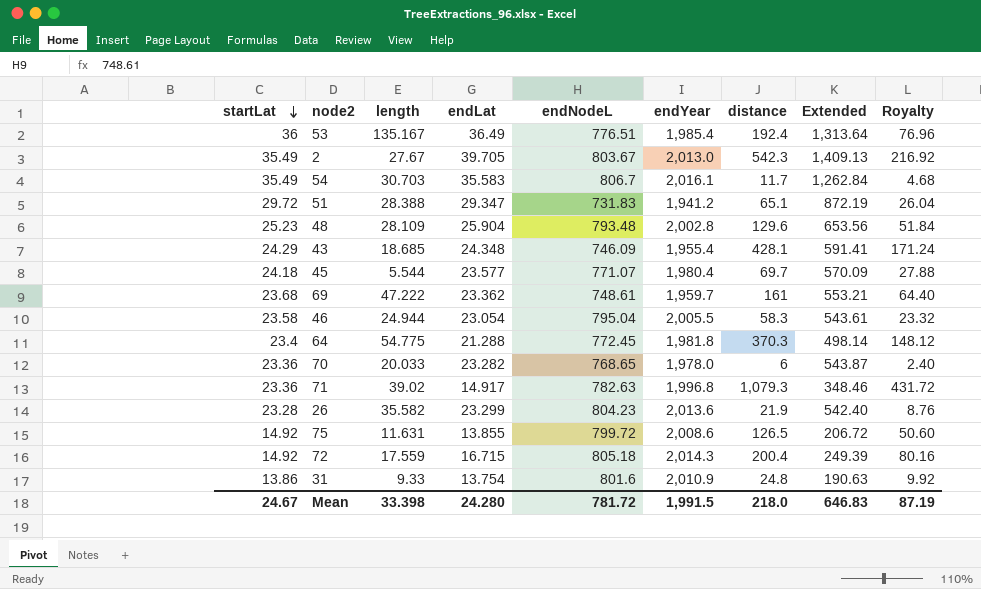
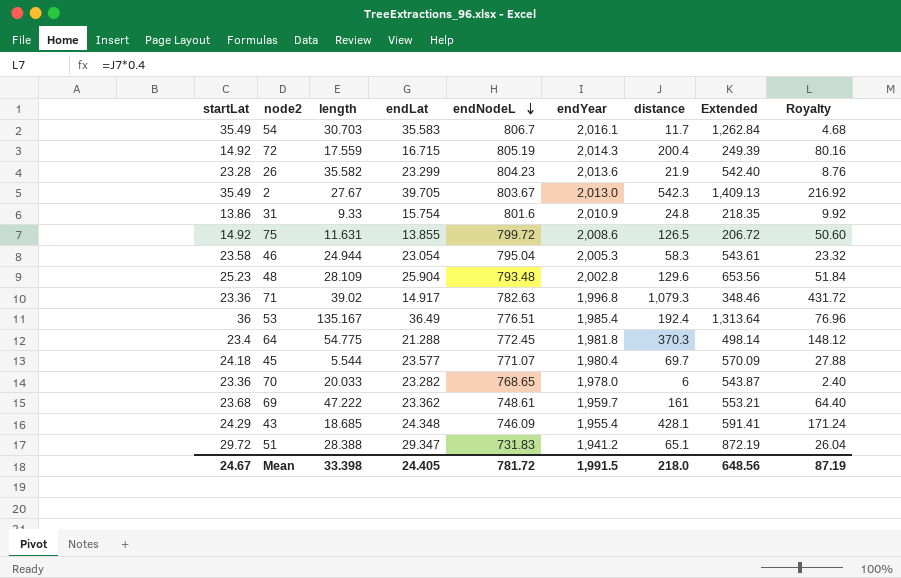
row order: startLat descending -> endNodeL descending
72 | endNodeL: 805.18 -> 805.19
31 | endLat: 13.754 -> 15.754
31 | Extended: 190.63 -> 218.35
46 | endYear: 2,005.5 -> 2,005.3
Mean | endLat: 24.280 -> 24.405
Mean | Extended: 646.83 -> 648.56

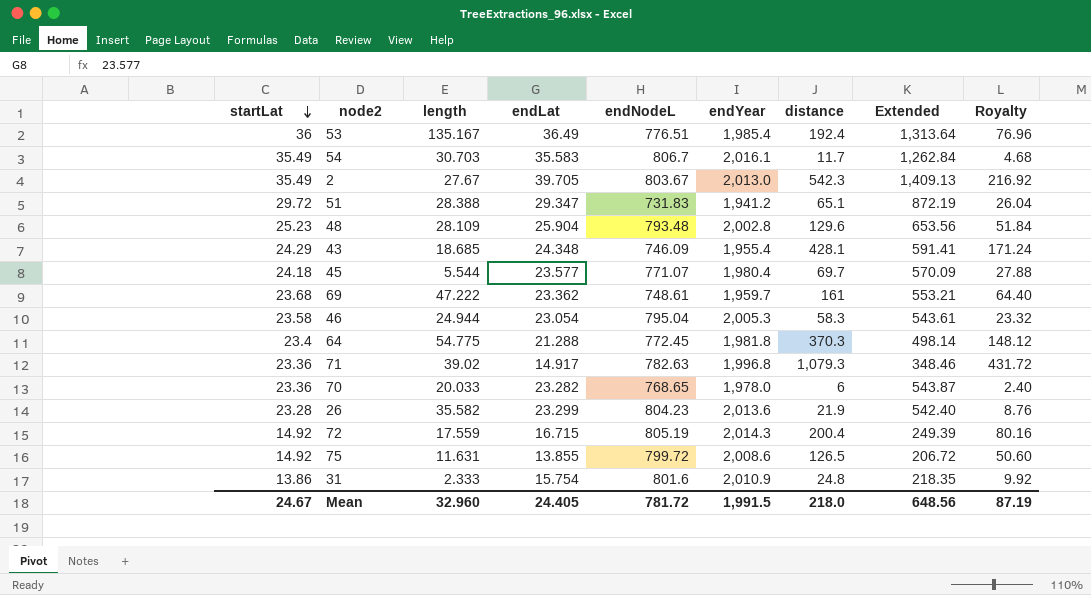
row order: endNodeL descending -> startLat descending
31 | length: 9.33 -> 2.333
Mean | length: 33.398 -> 32.960

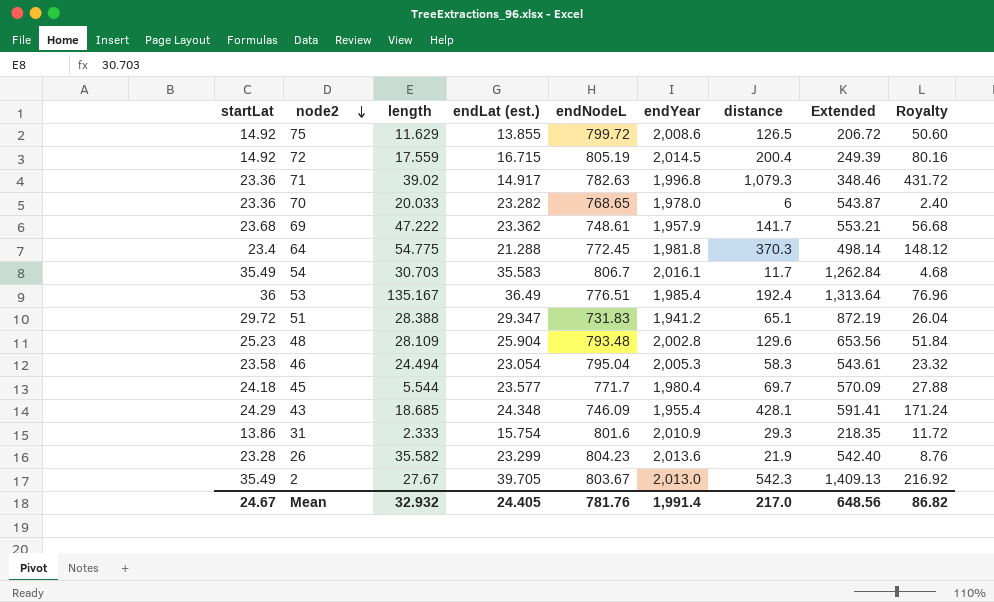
row order: startLat descending -> node2 descending
column name: endLat -> endLat (est.)
75 | length: 11.631 -> 11.629
72 | endYear: 2,014.3 -> 2,014.5
69 | endYear: 1,959.7 -> 1,957.9
69 | distance: 161 -> 141.7
69 | Royalty: 64.40 -> 56.68
46 | length: 24.944 -> 24.494
45 | endNodeL: 771.07 -> 771.7
31 | distance: 24.8 -> 29.3
31 | Royalty: 9.92 -> 11.72
Mean | length: 32.960 -> 32.932
Mean | endNodeL: 781.72 -> 781.76
Mean | endYear: 1,991.5 -> 1,991.4
Mean | distance: 218.0 -> 217.0
Mean | Royalty: 87.19 -> 86.82

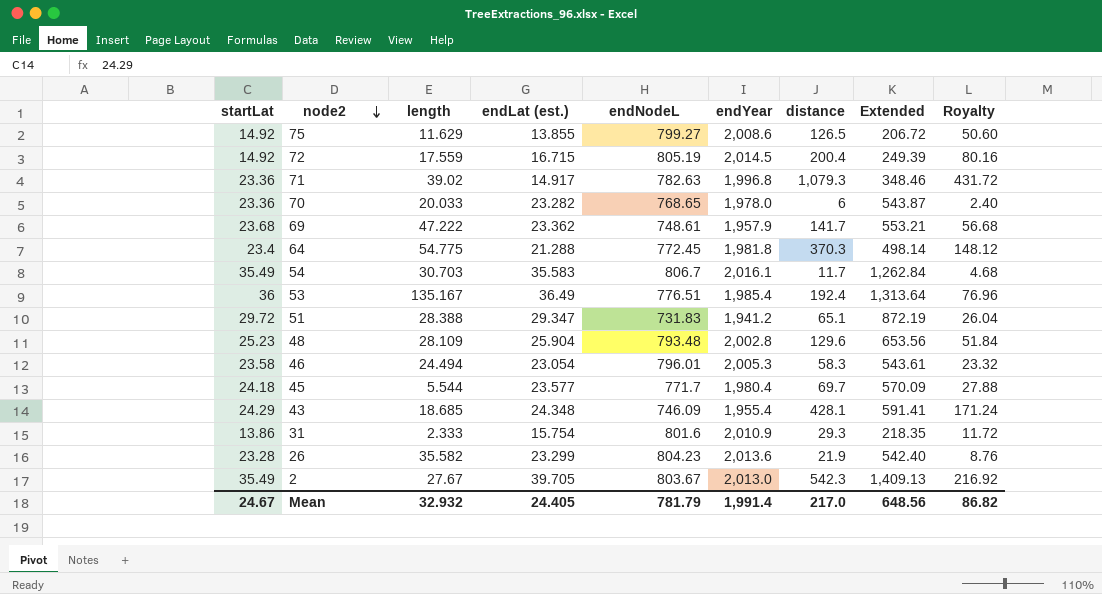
75 | endNodeL: 799.72 -> 799.27
46 | endNodeL: 795.04 -> 796.01
Mean | endNodeL: 781.76 -> 781.79

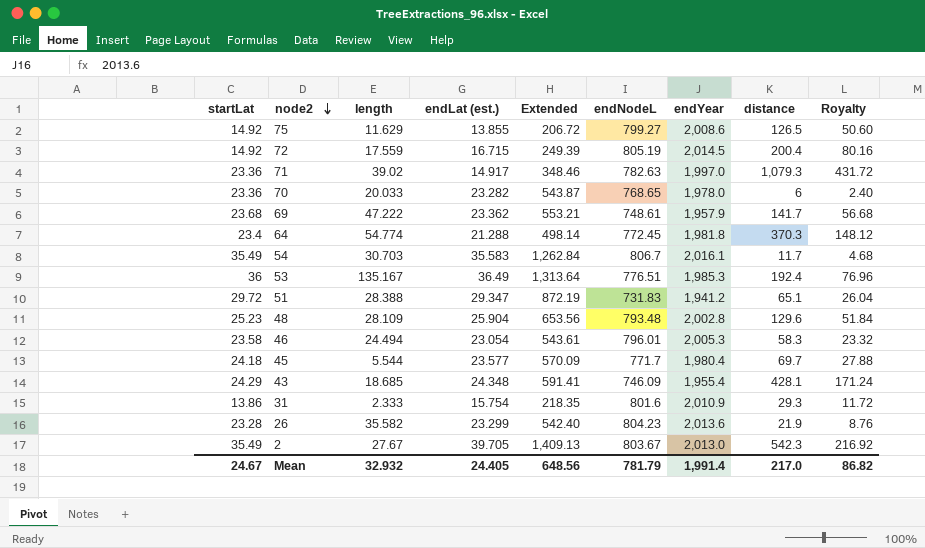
column Extended | position: 8 -> 5
71 | endYear: 1,996.8 -> 1,997.0
64 | length: 54.775 -> 54.774
53 | endYear: 1,985.4 -> 1,985.3

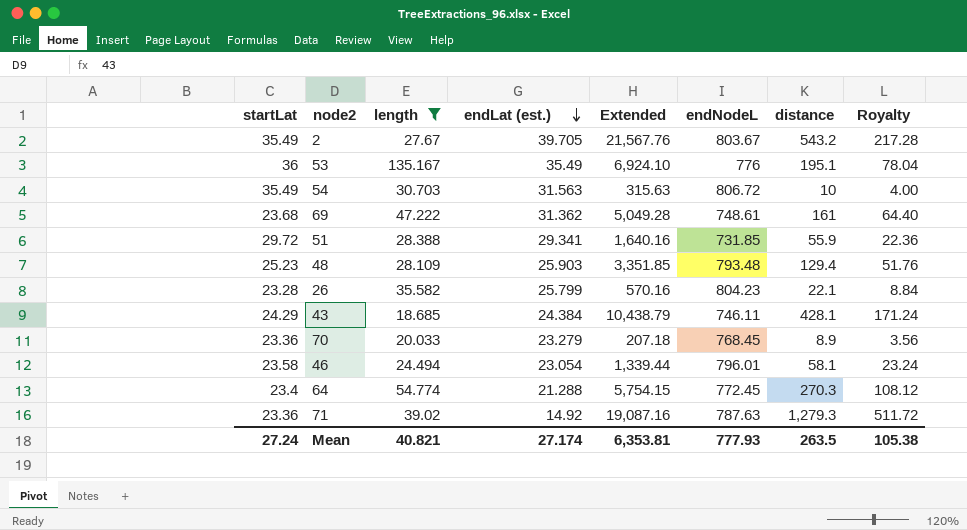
filter: none -> length >= 18.685
row order: node2 descending -> endLat (est.) descending
column endYear | position: 7 -> none
column Extended | formula: [startLat] * [endLat (est.)] -> [endLat (est.)] * [distance]
2 | distance: 542.3 -> 543.2
2 | Royalty: 216.92 -> 217.28
53 | endLat (est.): 36.49 -> 35.49
53 | endNodeL: 776.51 -> 776
53 | distance: 192.4 -> 195.1
53 | Royalty: 76.96 -> 78.04
54 | endLat (est.): 35.583 -> 31.563
54 | endNodeL: 806.7 -> 806.72
54 | distance: 11.7 -> 10
54 | Royalty: 4.68 -> 4.00
69 | endLat (est.): 23.362 -> 31.362
69 | distance: 141.7 -> 161
69 | Royalty: 56.68 -> 64.40
51 | endLat (est.): 29.347 -> 29.341
51 | endNodeL: 731.83 -> 731.85
51 | distance: 65.1 -> 55.9
51 | Royalty: 26.04 -> 22.36
48 | endLat (est.): 25.904 -> 25.903
48 | distance: 129.6 -> 129.4
48 | Royalty: 51.84 -> 51.76
26 | endLat (est.): 23.299 -> 25.799
26 | distance: 21.9 -> 22.1
26 | Royalty: 8.76 -> 8.84
43 | endLat (est.): 24.348 -> 24.384
43 | endNodeL: 746.09 -> 746.11
70 | endLat (est.): 23.282 -> 23.279
70 | endNodeL: 768.65 -> 768.45
70 | distance: 6 -> 8.9
70 | Royalty: 2.40 -> 3.56
46 | distance: 58.3 -> 58.1
46 | Royalty: 23.32 -> 23.24
64 | distance: 370.3 -> 270.3
64 | Royalty: 148.12 -> 108.12
71 | endLat (est.): 14.917 -> 14.92
71 | endNodeL: 782.63 -> 787.63
71 | distance: 1,079.3 -> 1,279.3
71 | Royalty: 431.72 -> 511.72
Mean | startLat: 24.67 -> 27.24
Mean | length: 32.932 -> 40.821
Mean | endLat (est.): 24.405 -> 27.174
Mean | Extended: 648.56 -> 6,353.81
Mean | endNodeL: 781.79 -> 777.93
Mean | distance: 217.0 -> 263.5
Mean | Royalty: 86.82 -> 105.38

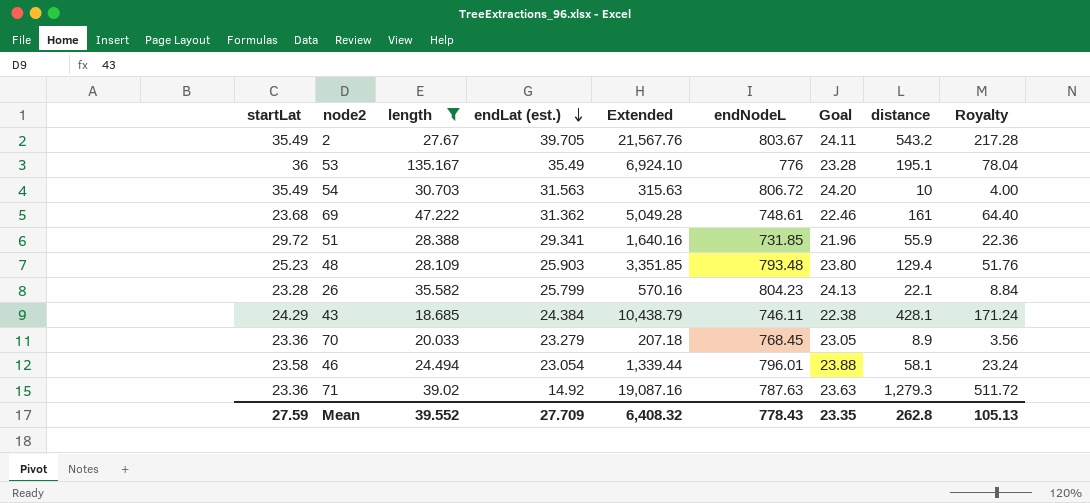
column Goal | formula: none -> [endNodeL] * 0.03
row 64: 23.4 | 54.774 | 21.288 | 5,754.15 | 772.45 | 270.3 | 108.12 -> none
Mean | startLat: 27.24 -> 27.59
Mean | length: 40.821 -> 39.552
Mean | endLat (est.): 27.174 -> 27.709
Mean | Extended: 6,353.81 -> 6,408.32
Mean | endNodeL: 777.93 -> 778.43
Mean | distance: 263.5 -> 262.8
Mean | Royalty: 105.38 -> 105.13

